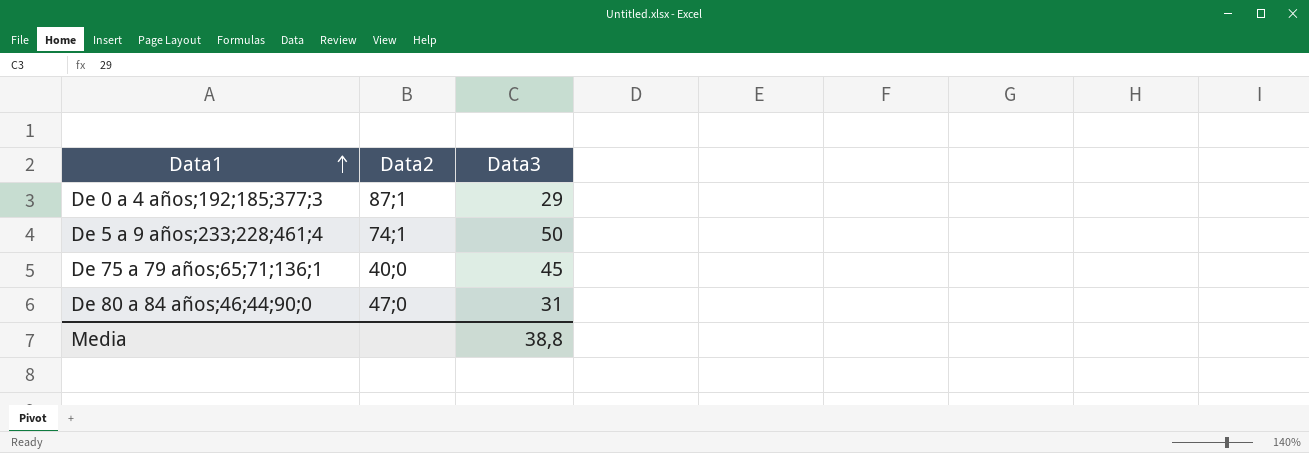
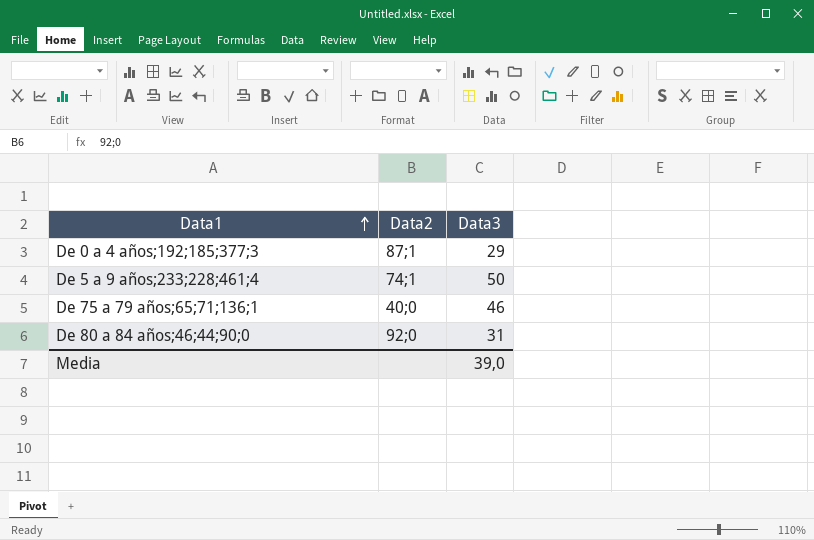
De 75 a 79 años;65;71;136;1 | Data3: 45 -> 46
De 80 a 84 años;46;44;90;0 | Data2: 47;0 -> 92;0
Media | Data3: 38,8 -> 39,0

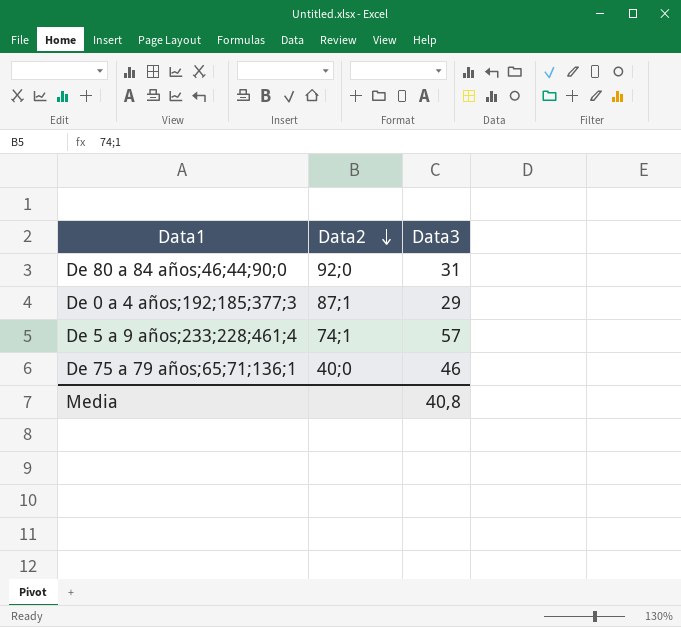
row order: Data1 ascending -> Data2 descending
De 5 a 9 años;233;228;461;4 | Data3: 50 -> 57
Media | Data3: 39,0 -> 40,8

